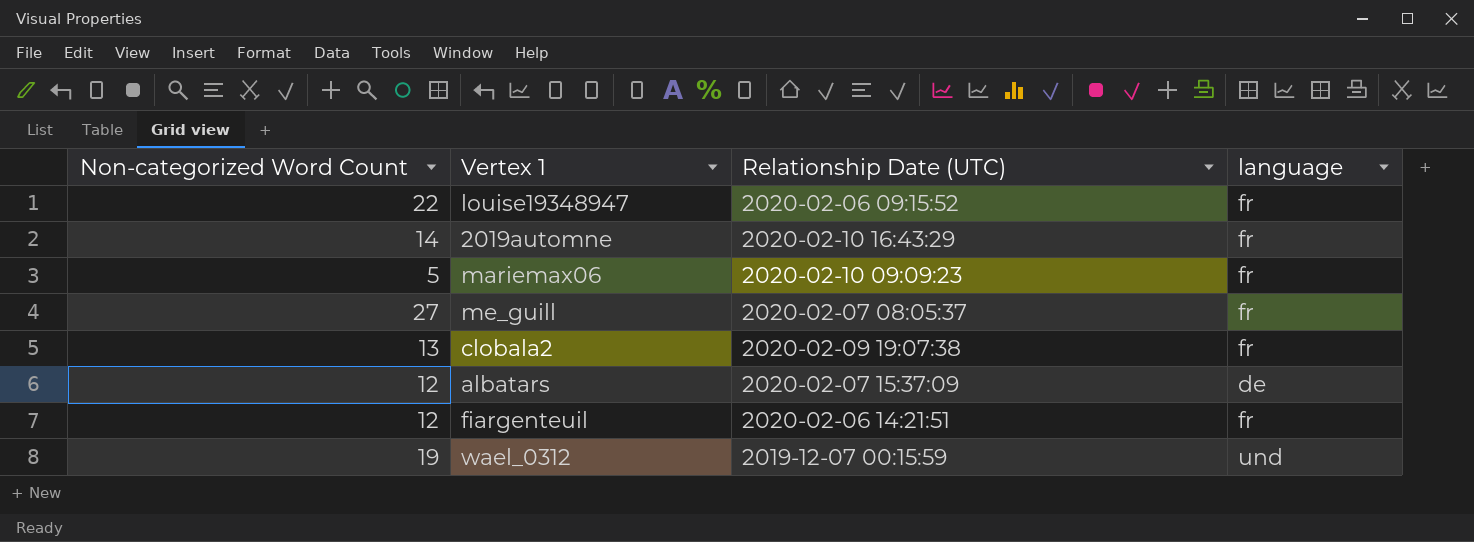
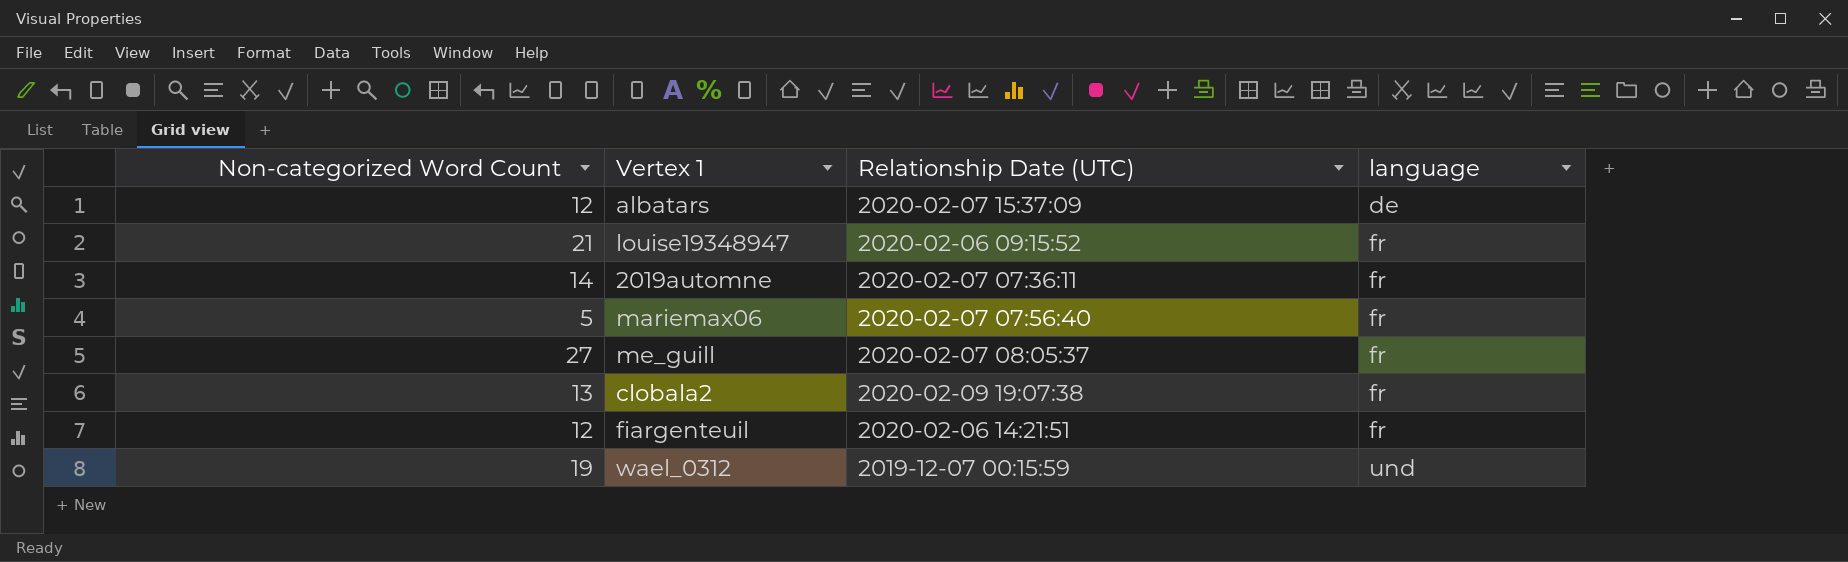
row order: none -> language ascending
louise19348947 | Non-categorized Word Count: 22 -> 21
2019automne | Relationship Date (UTC): 2020-02-10 16:43:29 -> 2020-02-07 07:36:11
mariemax06 | Relationship Date (UTC): 2020-02-10 09:09:23 -> 2020-02-07 07:56:40

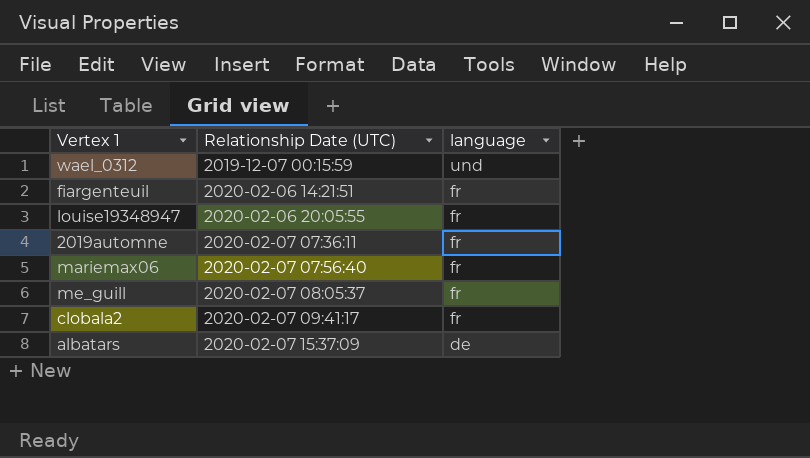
row order: language ascending -> Relationship Date (UTC) ascending
column Non-categorized Word Count | position: 1 -> none
louise19348947 | Relationship Date (UTC): 2020-02-06 09:15:52 -> 2020-02-06 20:05:55
clobala2 | Relationship Date (UTC): 2020-02-09 19:07:38 -> 2020-02-07 09:41:17

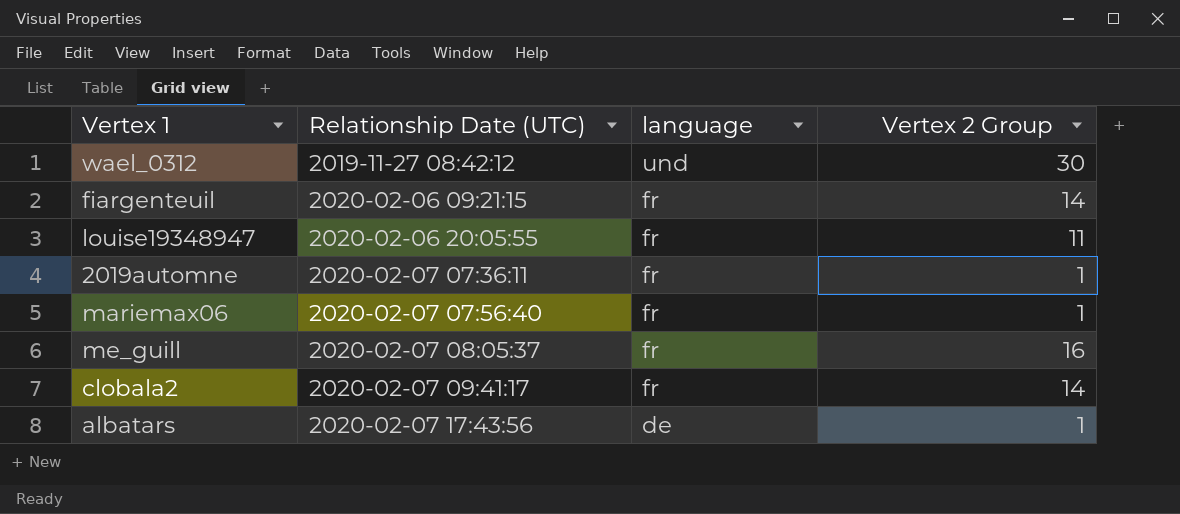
column Vertex 2 Group | position: none -> 4
wael_0312 | Relationship Date (UTC): 2019-12-07 00:15:59 -> 2019-11-27 08:42:12
fiargenteuil | Relationship Date (UTC): 2020-02-06 14:21:51 -> 2020-02-06 09:21:15
albatars | Relationship Date (UTC): 2020-02-07 15:37:09 -> 2020-02-07 17:43:56

